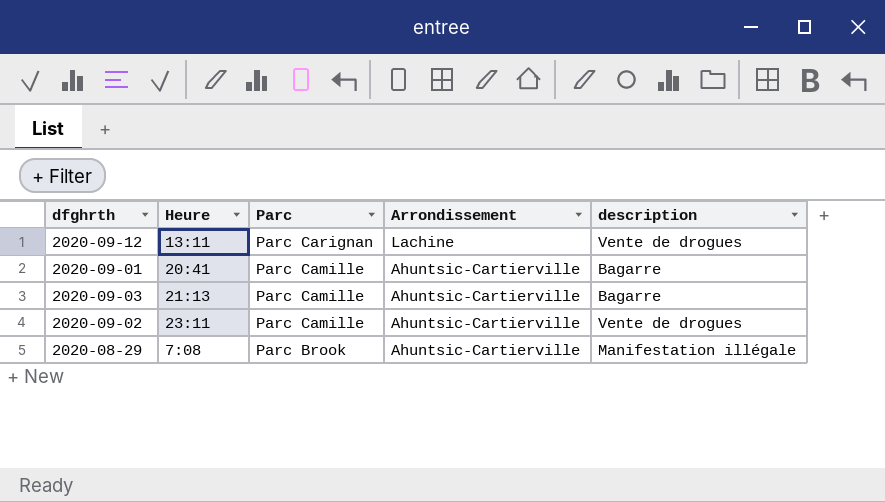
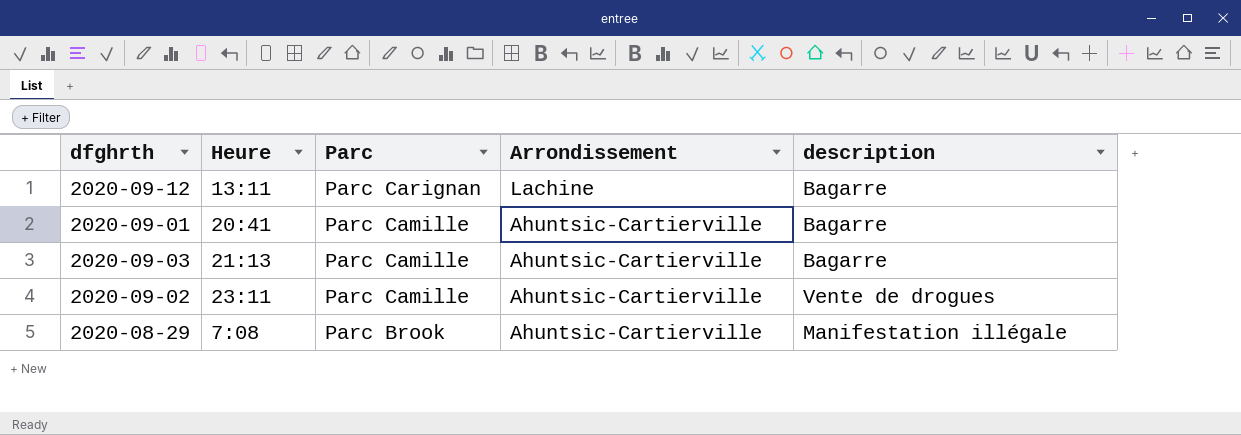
2020-09-12 | description: Vente de drogues -> Bagarre

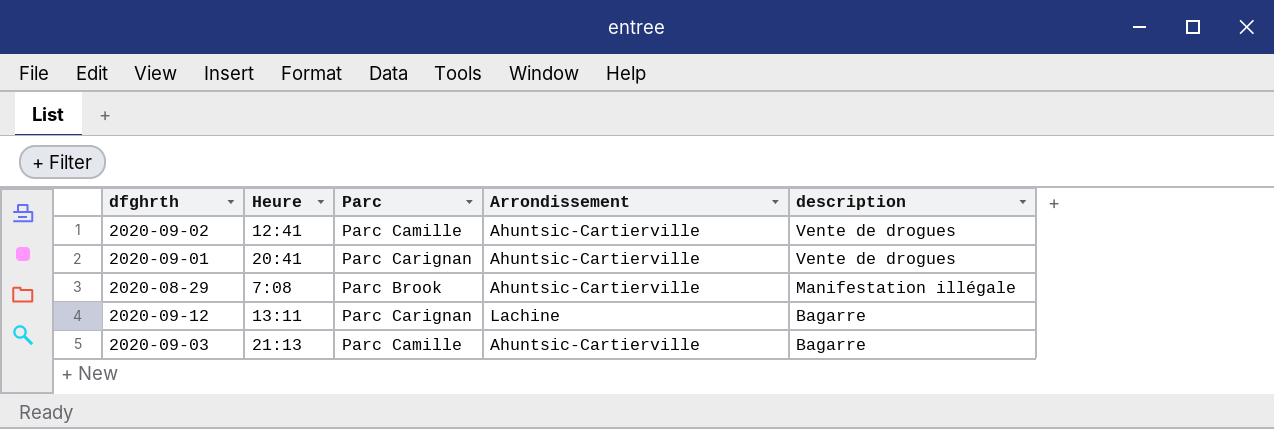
row order: Parc descending -> description descending
2020-09-02 | Heure: 23:11 -> 12:41
2020-09-01 | Parc: Parc Camille -> Parc Carignan
2020-09-01 | description: Bagarre -> Vente de drogues

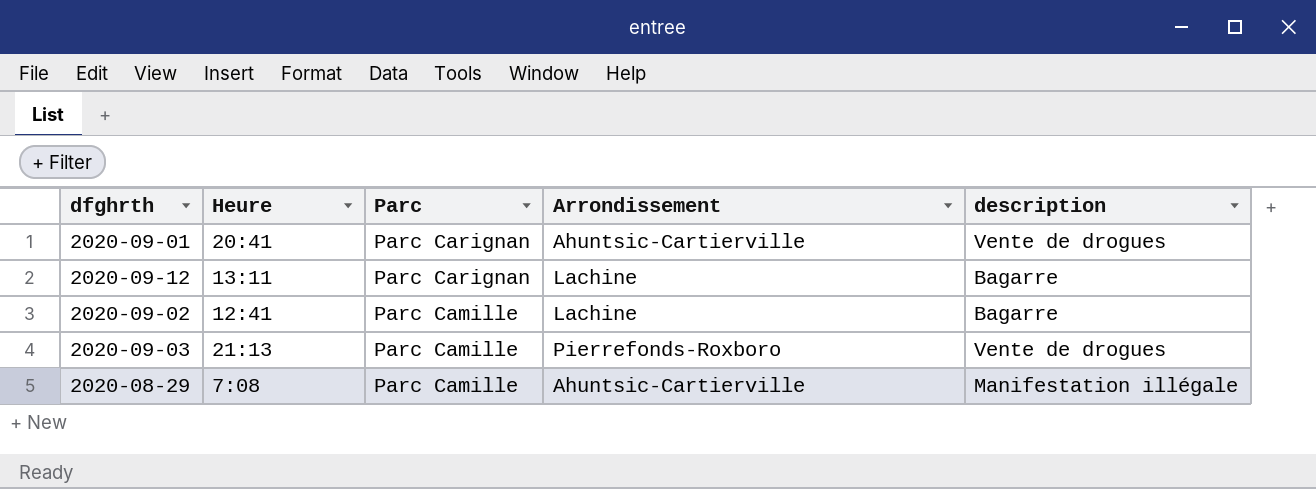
row order: description descending -> Parc descending
2020-09-02 | Arrondissement: Ahuntsic-Cartierville -> Lachine
2020-09-02 | description: Vente de drogues -> Bagarre
2020-09-03 | Arrondissement: Ahuntsic-Cartierville -> Pierrefonds-Roxboro
2020-09-03 | description: Bagarre -> Vente de drogues
2020-08-29 | Parc: Parc Brook -> Parc Camille

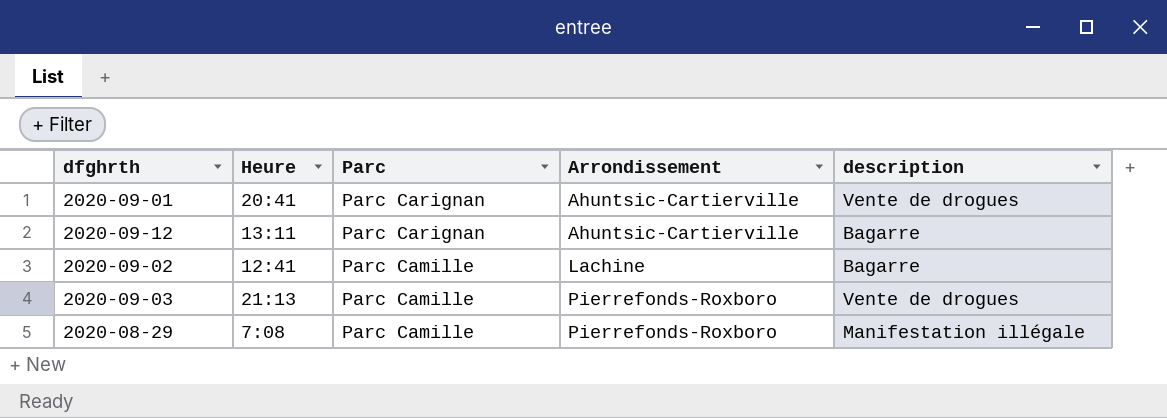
2020-09-12 | Arrondissement: Lachine -> Ahuntsic-Cartierville
2020-08-29 | Arrondissement: Ahuntsic-Cartierville -> Pierrefonds-Roxboro

